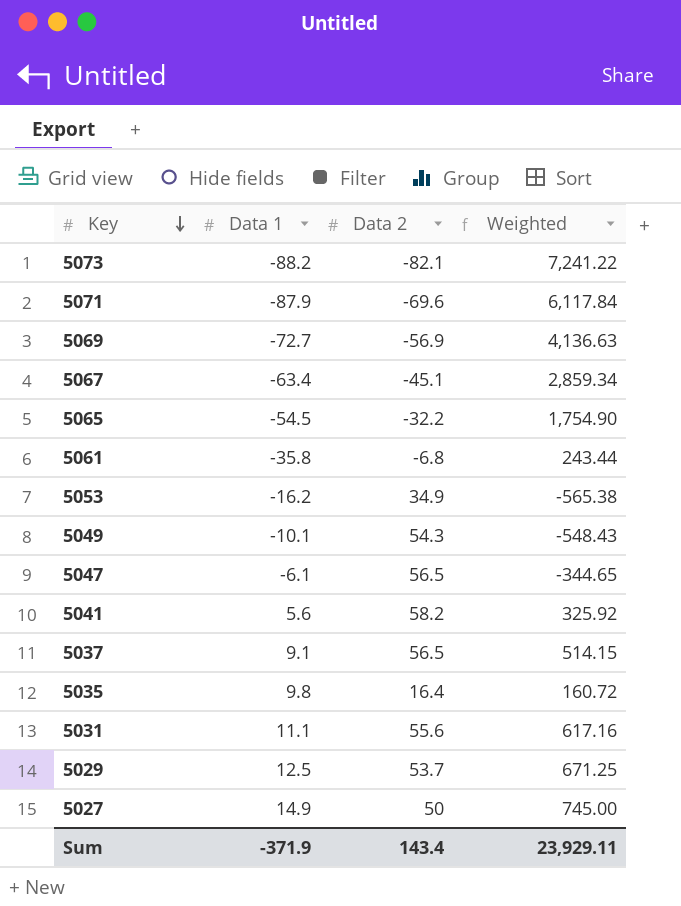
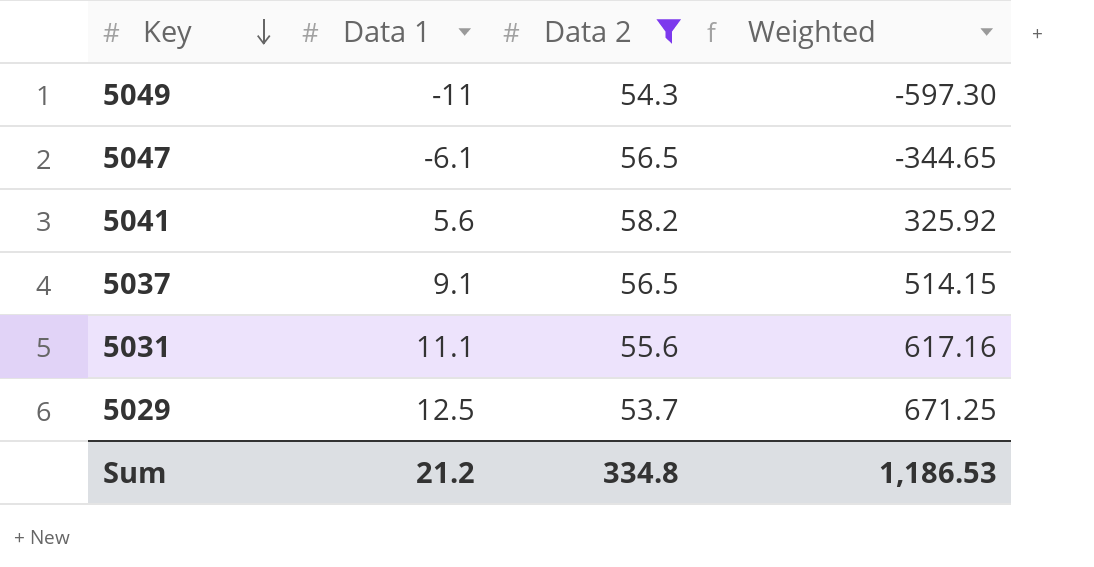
filter: none -> Data 2 >= 53.7
5049 | Data 1: -10.1 -> -11
5049 | Weighted: -548.43 -> -597.30
Sum | Data 1: -371.9 -> 21.2
Sum | Data 2: 143.4 -> 334.8
Sum | Weighted: 23,929.11 -> 1,186.53

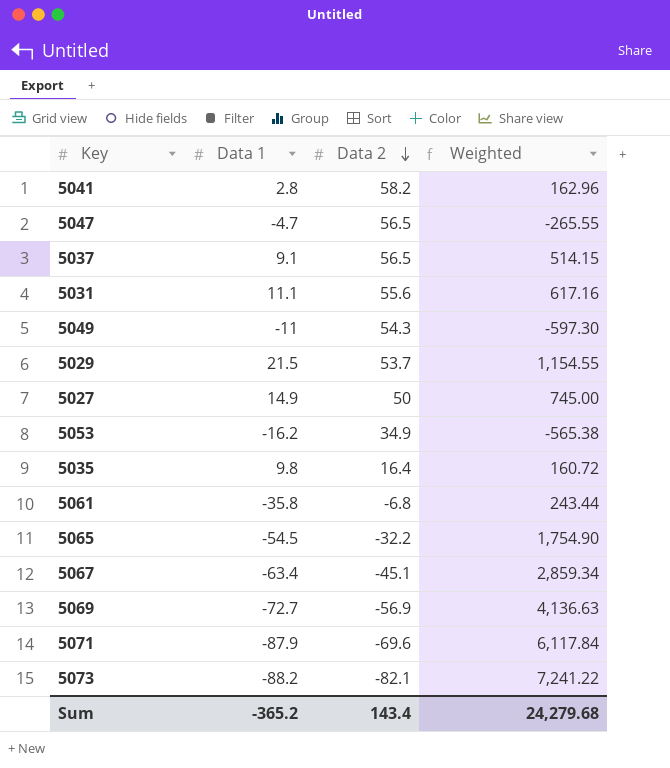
filter: Data 2 >= 53.7 -> none
row order: Key descending -> Data 2 descending
5041 | Data 1: 5.6 -> 2.8
5041 | Weighted: 325.92 -> 162.96
5047 | Data 1: -6.1 -> -4.7
5047 | Weighted: -344.65 -> -265.55
5029 | Data 1: 12.5 -> 21.5
5029 | Weighted: 671.25 -> 1,154.55
Sum | Data 1: 21.2 -> -365.2
Sum | Data 2: 334.8 -> 143.4
Sum | Weighted: 1,186.53 -> 24,279.68

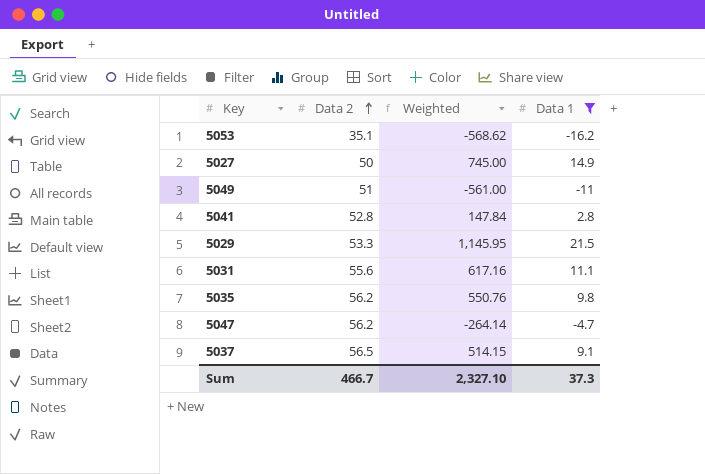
filter: none -> Data 1 >= -16.2
row order: Data 2 descending -> Data 2 ascending
column Data 1 | position: 2 -> 4
5053 | Data 2: 34.9 -> 35.1
5053 | Weighted: -565.38 -> -568.62
5049 | Data 2: 54.3 -> 51
5049 | Weighted: -597.30 -> -561.00
5041 | Data 2: 58.2 -> 52.8
5041 | Weighted: 162.96 -> 147.84
5029 | Data 2: 53.7 -> 53.3
5029 | Weighted: 1,154.55 -> 1,145.95
5035 | Data 2: 16.4 -> 56.2
5035 | Weighted: 160.72 -> 550.76
5047 | Data 2: 56.5 -> 56.2
5047 | Weighted: -265.55 -> -264.14
Sum | Data 2: 143.4 -> 466.7
Sum | Weighted: 24,279.68 -> 2,327.10
Sum | Data 1: -365.2 -> 37.3

